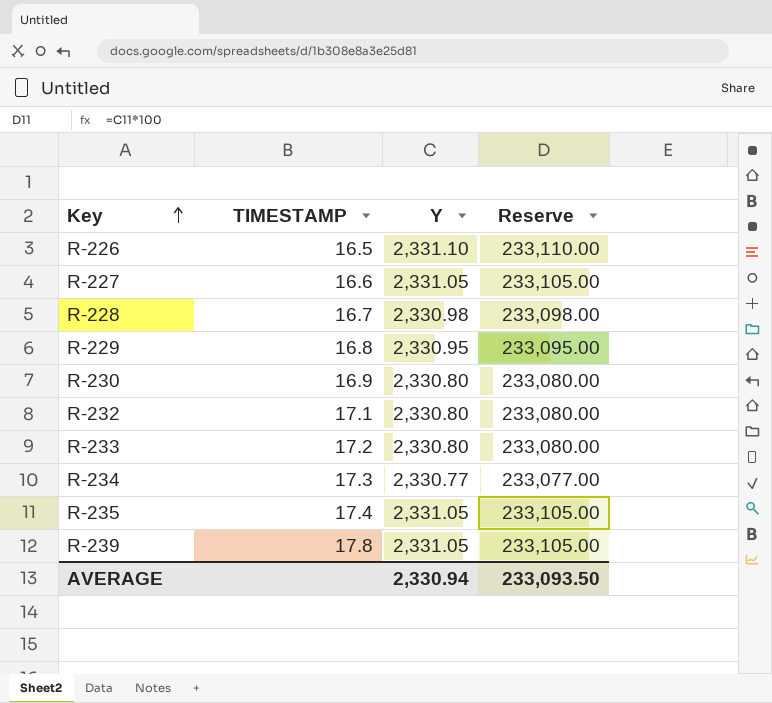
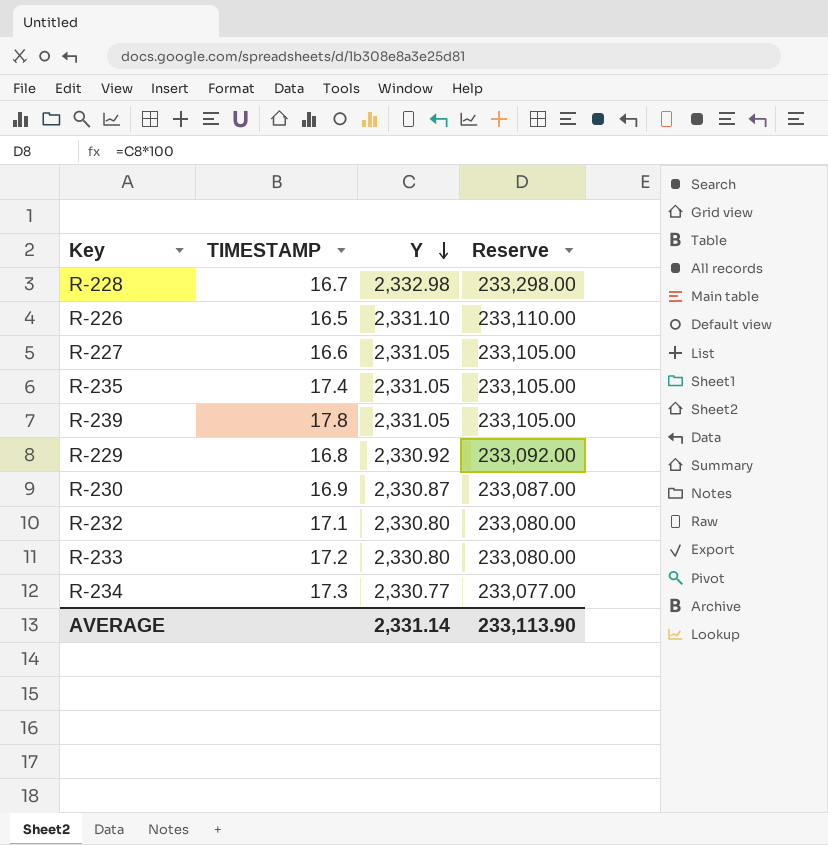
row order: Key ascending -> Y descending
R-228 | Y: 2,330.98 -> 2,332.98
R-228 | Reserve: 233,098.00 -> 233,298.00
R-229 | Y: 2,330.95 -> 2,330.92
R-229 | Reserve: 233,095.00 -> 233,092.00
R-230 | Y: 2,330.80 -> 2,330.87
R-230 | Reserve: 233,080.00 -> 233,087.00
AVERAGE | Y: 2,330.94 -> 2,331.14
AVERAGE | Reserve: 233,093.50 -> 233,113.90

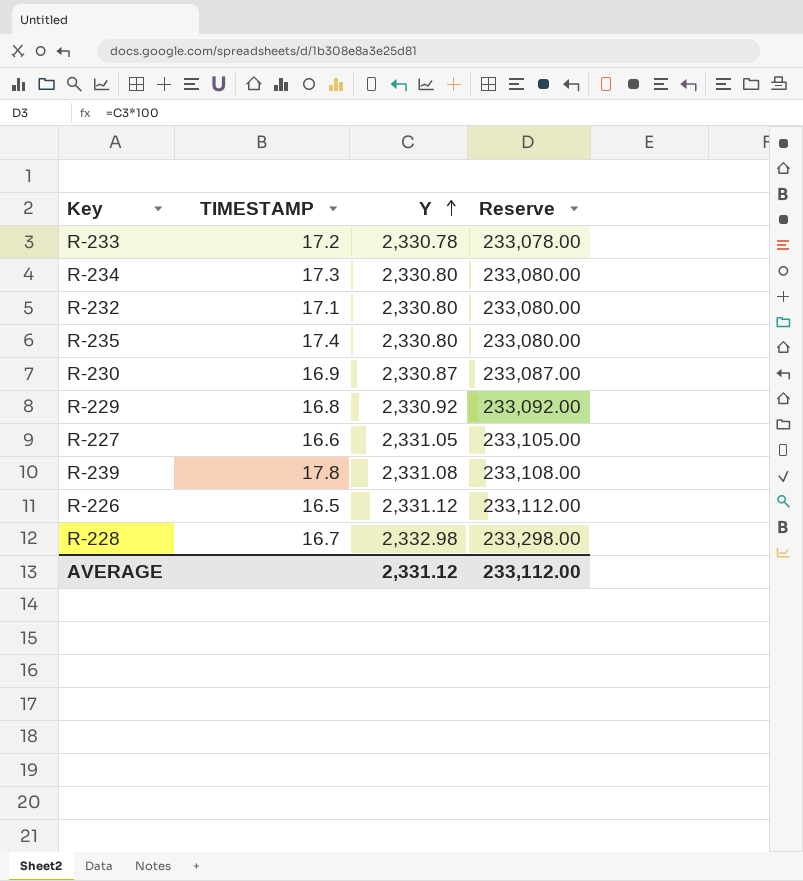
row order: Y descending -> Y ascending
R-233 | Y: 2,330.80 -> 2,330.78
R-233 | Reserve: 233,080.00 -> 233,078.00
R-234 | Y: 2,330.77 -> 2,330.80
R-234 | Reserve: 233,077.00 -> 233,080.00
R-235 | Y: 2,331.05 -> 2,330.80
R-235 | Reserve: 233,105.00 -> 233,080.00
R-239 | Y: 2,331.05 -> 2,331.08
R-239 | Reserve: 233,105.00 -> 233,108.00
R-226 | Y: 2,331.10 -> 2,331.12
R-226 | Reserve: 233,110.00 -> 233,112.00
AVERAGE | Y: 2,331.14 -> 2,331.12
AVERAGE | Reserve: 233,113.90 -> 233,112.00

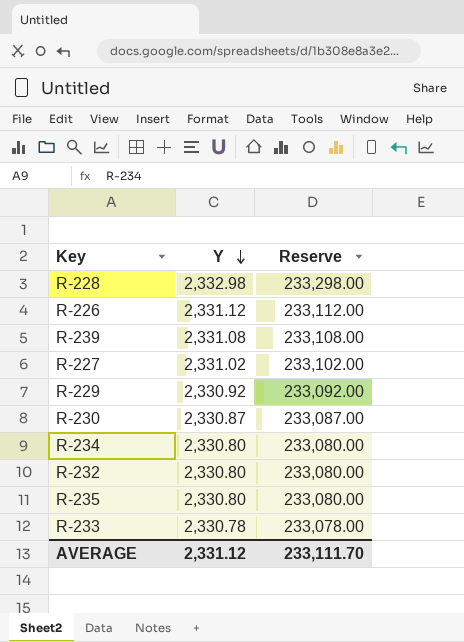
row order: Y ascending -> Y descending
column TIMESTAMP | position: 2 -> none
R-227 | Y: 2,331.05 -> 2,331.02
R-227 | Reserve: 233,105.00 -> 233,102.00
AVERAGE | Reserve: 233,112.00 -> 233,111.70

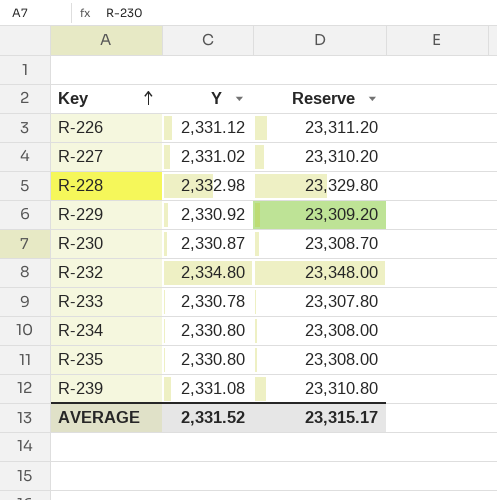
row order: Y descending -> Key ascending
column Reserve | formula: [Y] * 100 -> [Y] * 10
R-232 | Y: 2,330.80 -> 2,334.80
AVERAGE | Y: 2,331.12 -> 2,331.52
AVERAGE | Reserve: 233,111.70 -> 23,315.17

